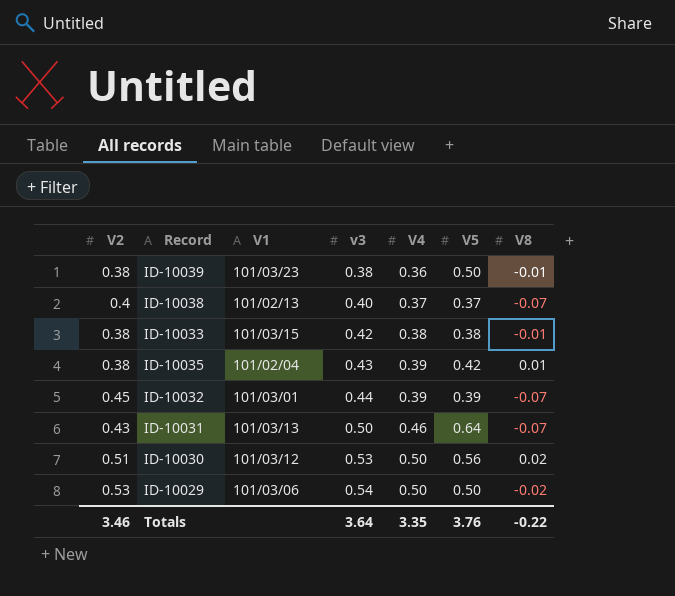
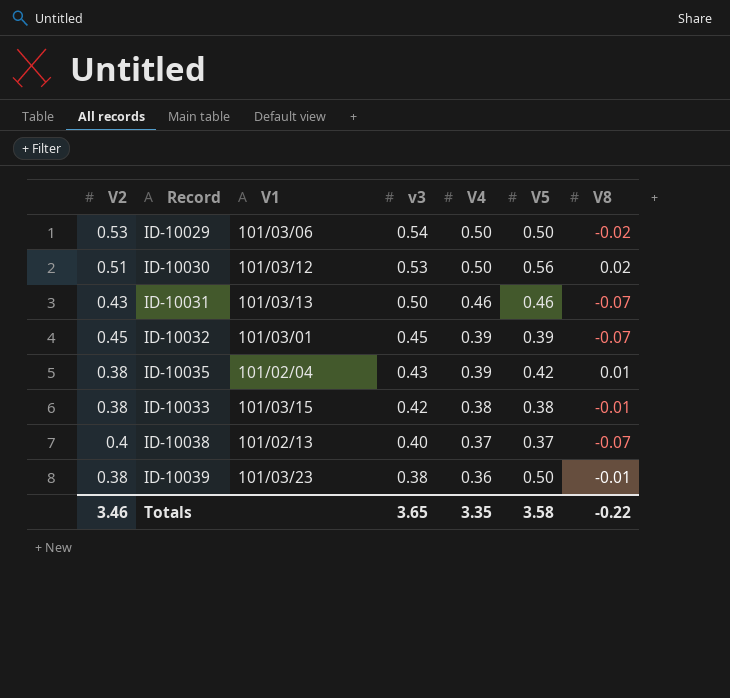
row order: v3 ascending -> v3 descending
ID-10031 | V5: 0.64 -> 0.46
ID-10032 | v3: 0.44 -> 0.45
Totals | v3: 3.64 -> 3.65
Totals | V5: 3.76 -> 3.58

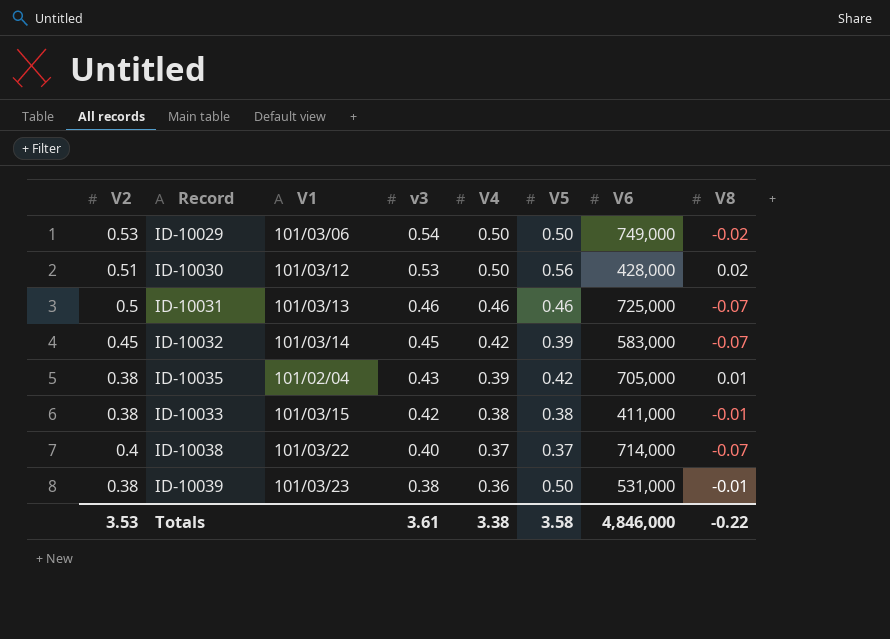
column V6 | position: none -> 7
ID-10031 | V2: 0.43 -> 0.5
ID-10031 | v3: 0.50 -> 0.46
ID-10032 | V1: 101/03/01 -> 101/03/14
ID-10032 | V4: 0.39 -> 0.42
ID-10038 | V1: 101/02/13 -> 101/03/22
Totals | V2: 3.46 -> 3.53
Totals | v3: 3.65 -> 3.61
Totals | V4: 3.35 -> 3.38

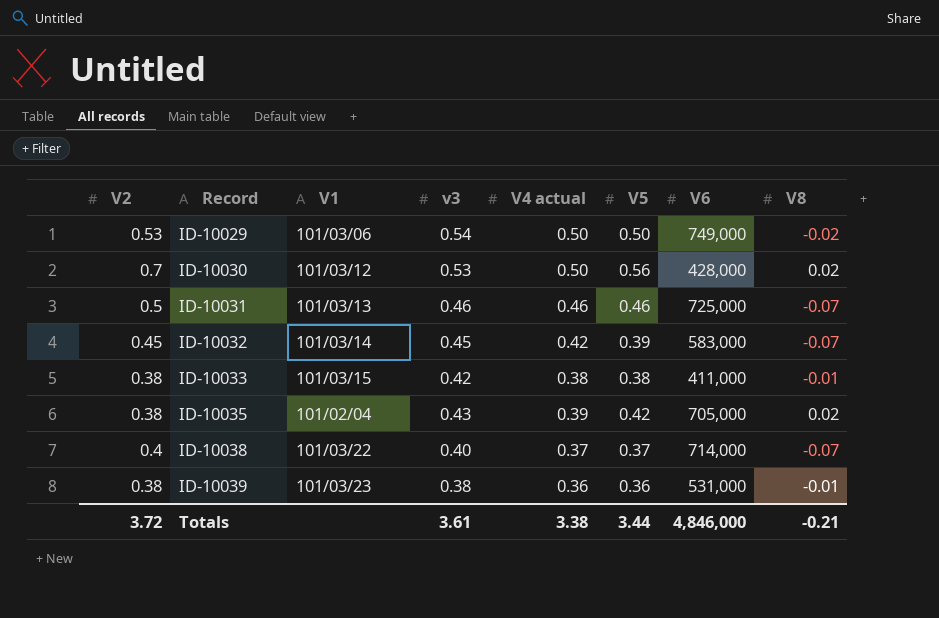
row order: v3 descending -> Record ascending
column name: V4 -> V4 actual
ID-10030 | V2: 0.51 -> 0.7
ID-10035 | V8: 0.01 -> 0.02
ID-10039 | V5: 0.50 -> 0.36
Totals | V2: 3.53 -> 3.72
Totals | V5: 3.58 -> 3.44
Totals | V8: -0.22 -> -0.21

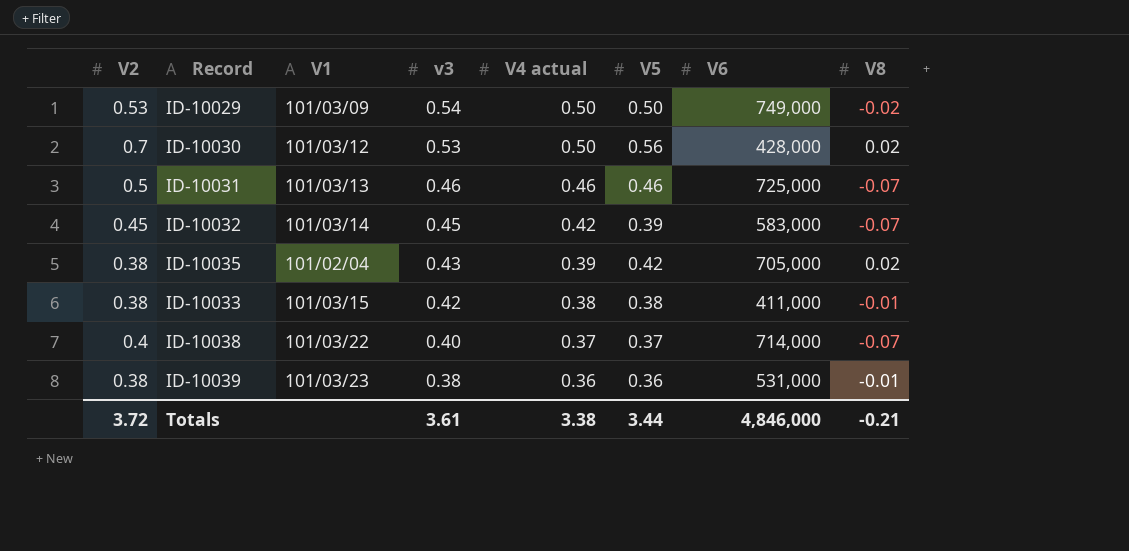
row order: Record ascending -> v3 descending
ID-10029 | V1: 101/03/06 -> 101/03/09

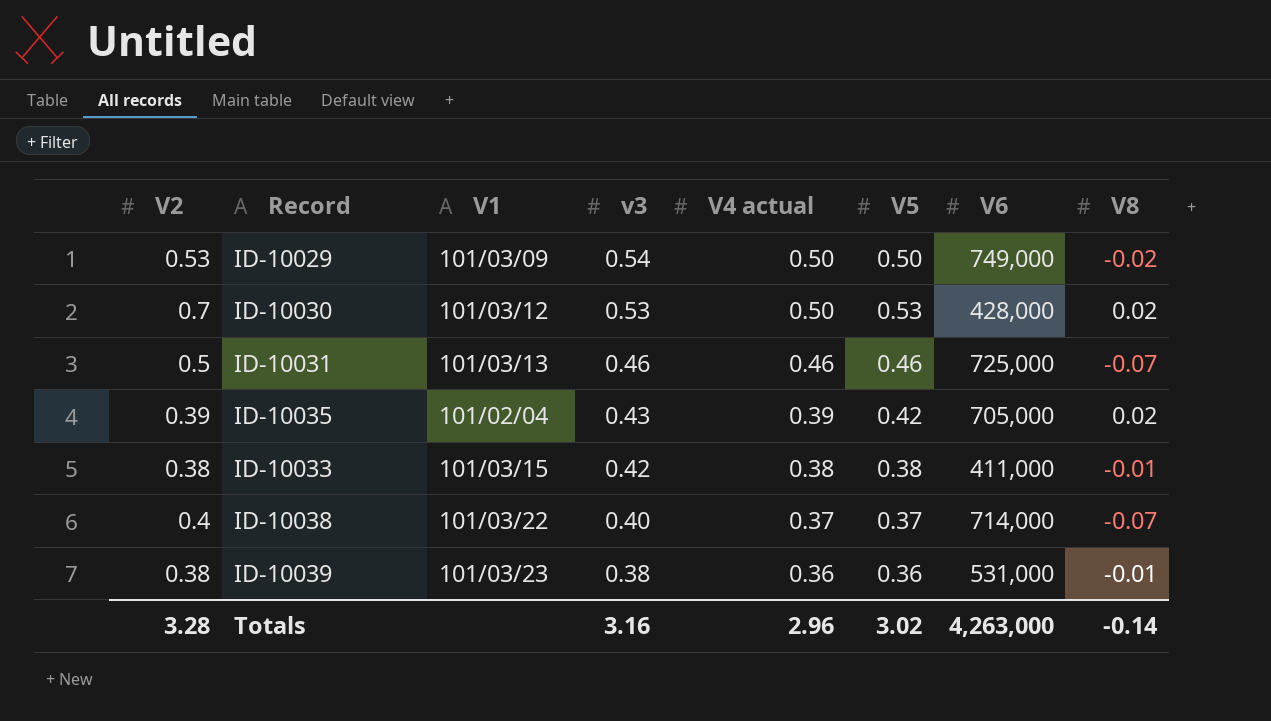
row ID-10032: 0.45 | 101/03/14 | 0.45 | 0.42 | 0.39 | 583,000 | -0.07 -> none
ID-10030 | V5: 0.56 -> 0.53
ID-10035 | V2: 0.38 -> 0.39
Totals | V2: 3.72 -> 3.28
Totals | v3: 3.61 -> 3.16
Totals | V4 actual: 3.38 -> 2.96
Totals | V5: 3.44 -> 3.02
Totals | V6: 4,846,000 -> 4,263,000
Totals | V8: -0.21 -> -0.14

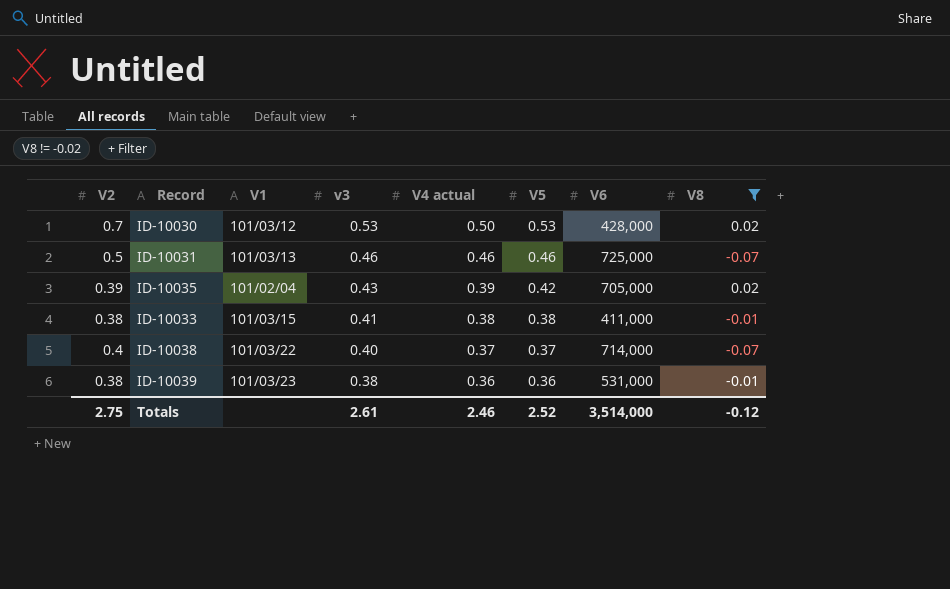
filter: none -> V8 != -0.02
ID-10033 | v3: 0.42 -> 0.41
Totals | V2: 3.28 -> 2.75
Totals | v3: 3.16 -> 2.61
Totals | V4 actual: 2.96 -> 2.46
Totals | V5: 3.02 -> 2.52
Totals | V6: 4,263,000 -> 3,514,000
Totals | V8: -0.14 -> -0.12

